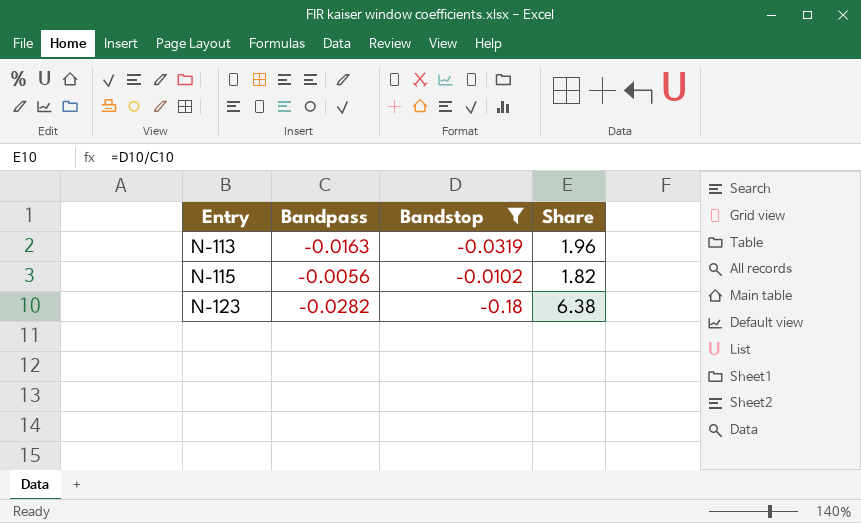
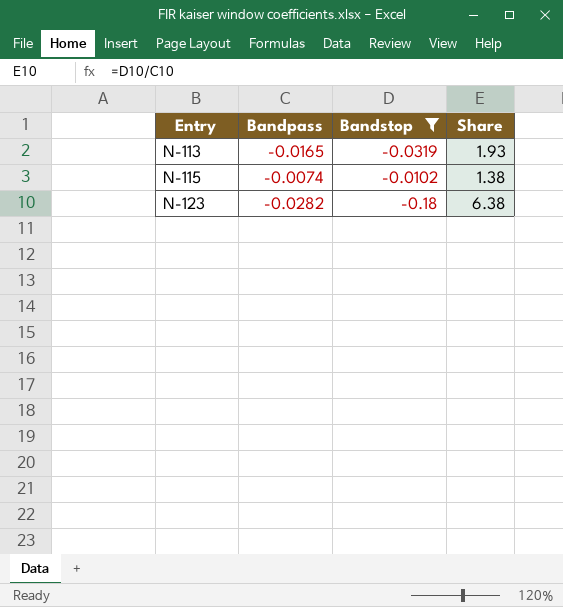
N-113 | Bandpass: -0.0163 -> -0.0165
N-113 | Share: 1.96 -> 1.93
N-115 | Bandpass: -0.0056 -> -0.0074
N-115 | Share: 1.82 -> 1.38

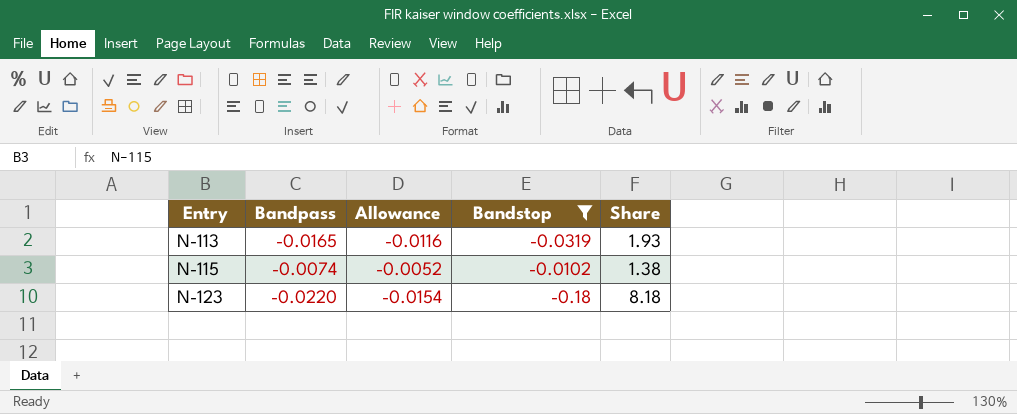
column Allowance | formula: none -> [Bandpass] * 0.7
N-123 | Bandpass: -0.0282 -> -0.0220
N-123 | Share: 6.38 -> 8.18

